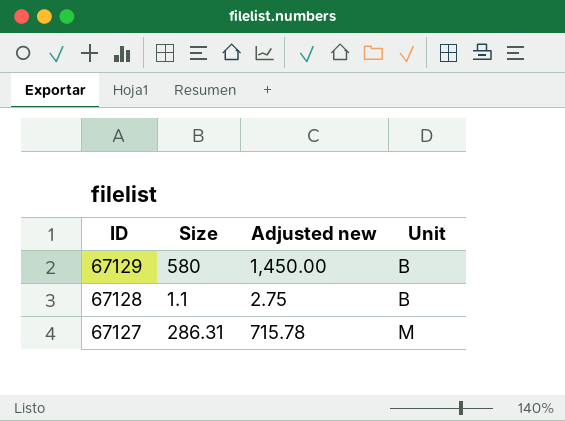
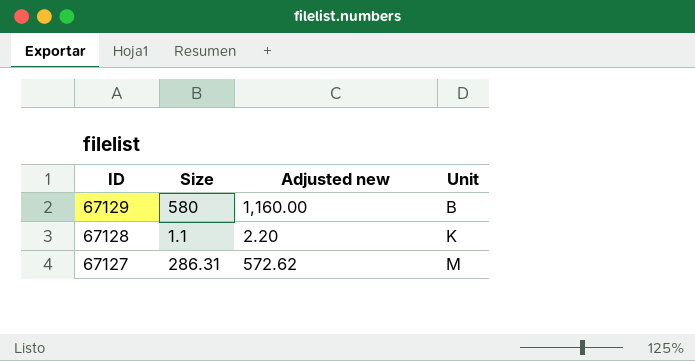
column Adjusted new | formula: [Size] * 2.5 -> [Size] * 2
67128 | Unit: B -> K

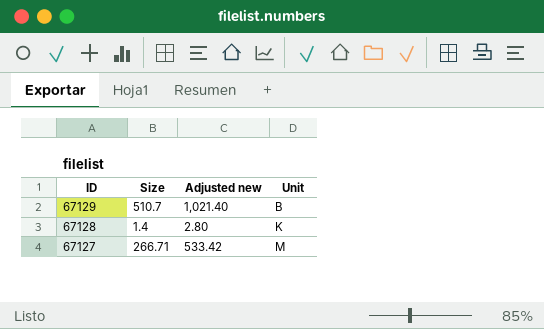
67129 | Size: 580 -> 510.7
67129 | Adjusted new: 1,160.00 -> 1,021.40
67128 | Size: 1.1 -> 1.4
67128 | Adjusted new: 2.20 -> 2.80
67127 | Size: 286.31 -> 266.71
67127 | Adjusted new: 572.62 -> 533.42

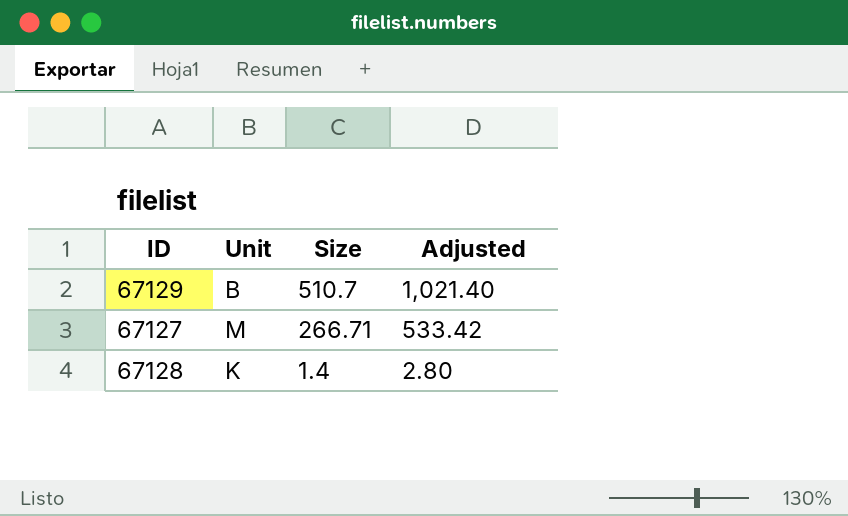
row order: ID descending -> Size descending
column Unit | position: 4 -> 2
column name: Adjusted new -> Adjusted

